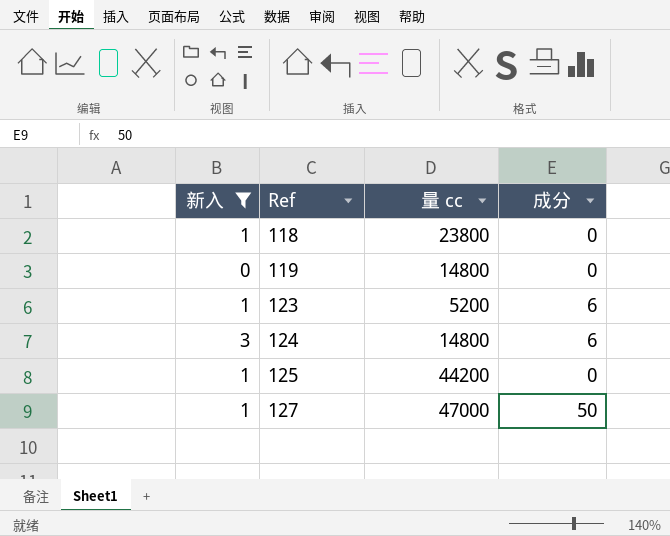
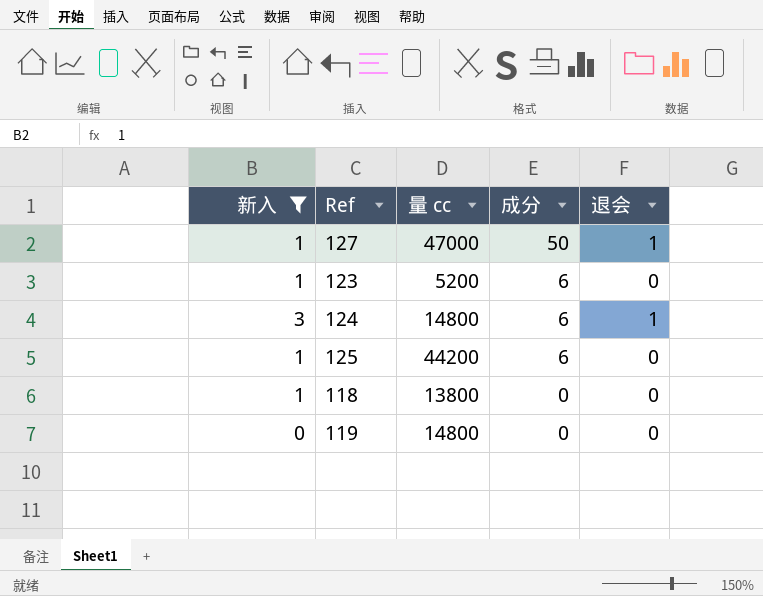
row order: Ref ascending -> 成分 descending
column 退会 | position: none -> 5
125 | 成分: 0 -> 6
118 | 量 cc: 23800 -> 13800

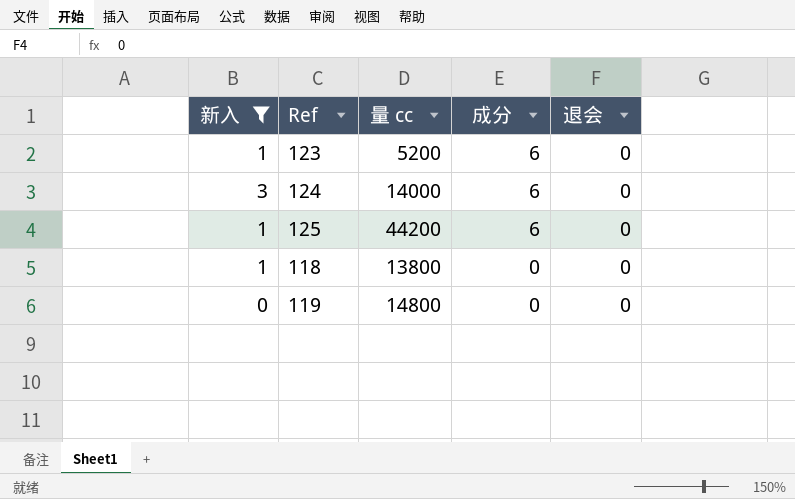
row 127: 1 | 47000 | 50 | 1 -> none
124 | 量 cc: 14800 -> 14000
124 | 退会: 1 -> 0

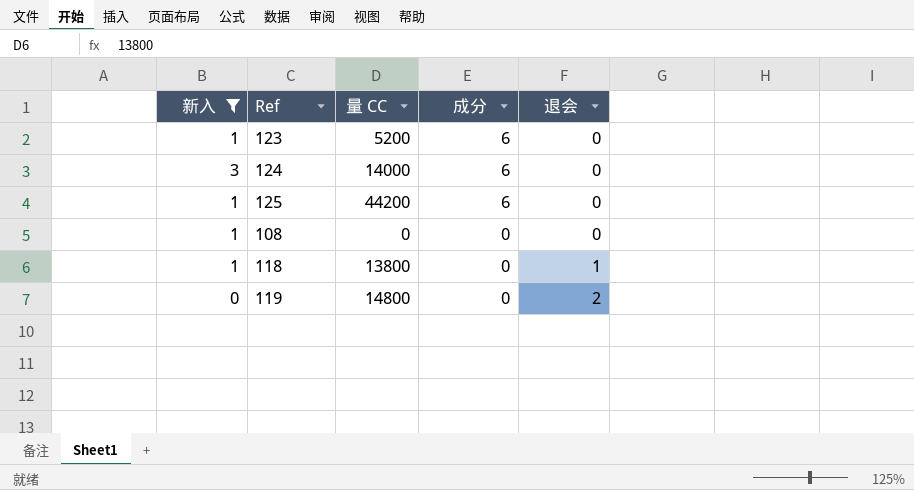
column name: 量 cc -> 量 CC
row 108: none -> 1 | 0 | 0 | 0
118 | 退会: 0 -> 1
119 | 退会: 0 -> 2

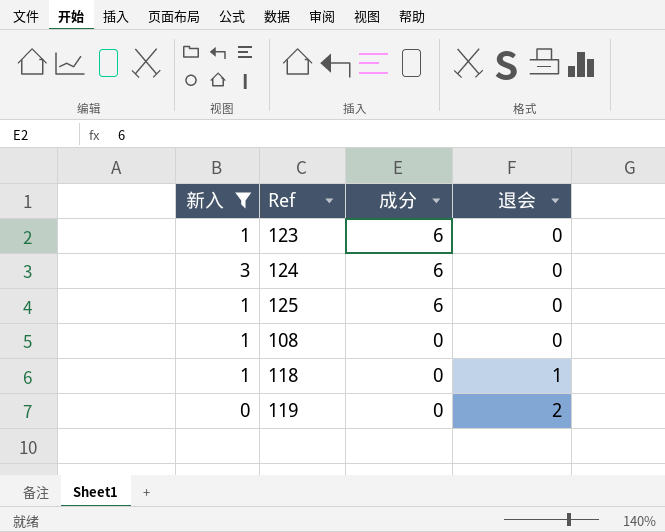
column 量 CC | position: 3 -> none

